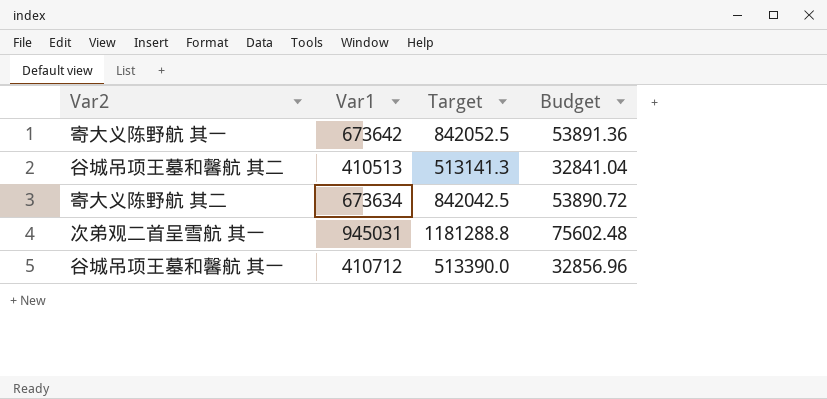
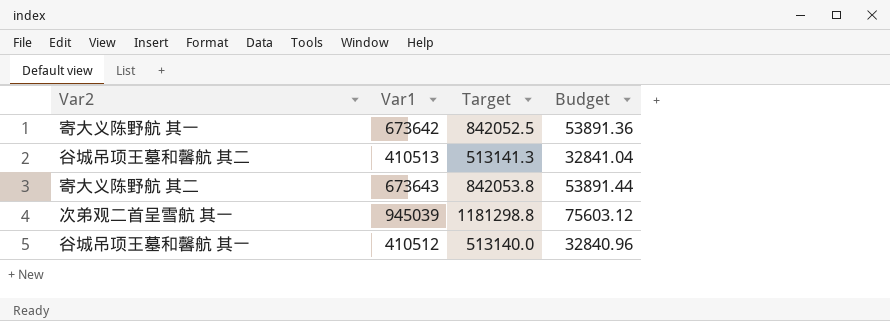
寄大义陈野航 其二 | Var1: 673634 -> 673643
寄大义陈野航 其二 | Target: 842042.5 -> 842053.8
寄大义陈野航 其二 | Budget: 53890.72 -> 53891.44
次弟观二首呈雪航 其一 | Var1: 945031 -> 945039
次弟观二首呈雪航 其一 | Target: 1181288.8 -> 1181298.8
次弟观二首呈雪航 其一 | Budget: 75602.48 -> 75603.12
谷城吊项王墓和馨航 其一 | Var1: 410712 -> 410512
谷城吊项王墓和馨航 其一 | Target: 513390.0 -> 513140.0
谷城吊项王墓和馨航 其一 | Budget: 32856.96 -> 32840.96

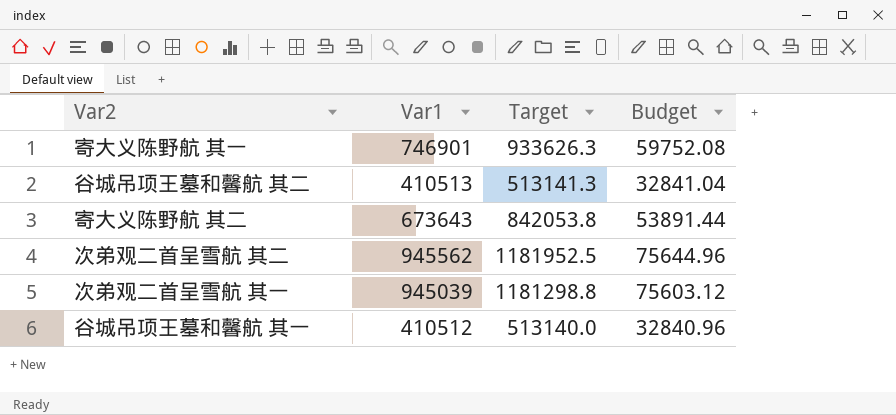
寄大义陈野航 其一 | Var1: 673642 -> 746901
寄大义陈野航 其一 | Target: 842052.5 -> 933626.3
寄大义陈野航 其一 | Budget: 53891.36 -> 59752.08
row 次弟观二首呈雪航 其二: none -> 945562 | 1181952.5 | 75644.96

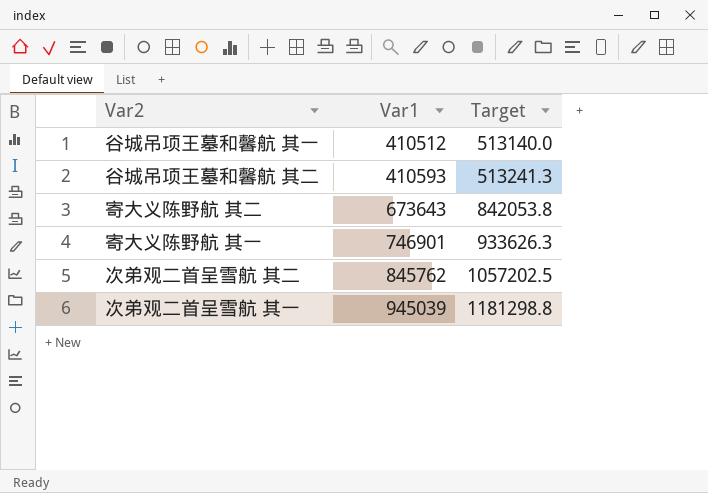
row order: none -> Var1 ascending
column Budget | formula: [Var1] * 0.08 -> none
谷城吊项王墓和馨航 其二 | Var1: 410513 -> 410593
谷城吊项王墓和馨航 其二 | Target: 513141.3 -> 513241.3
次弟观二首呈雪航 其二 | Var1: 945562 -> 845762
次弟观二首呈雪航 其二 | Target: 1181952.5 -> 1057202.5

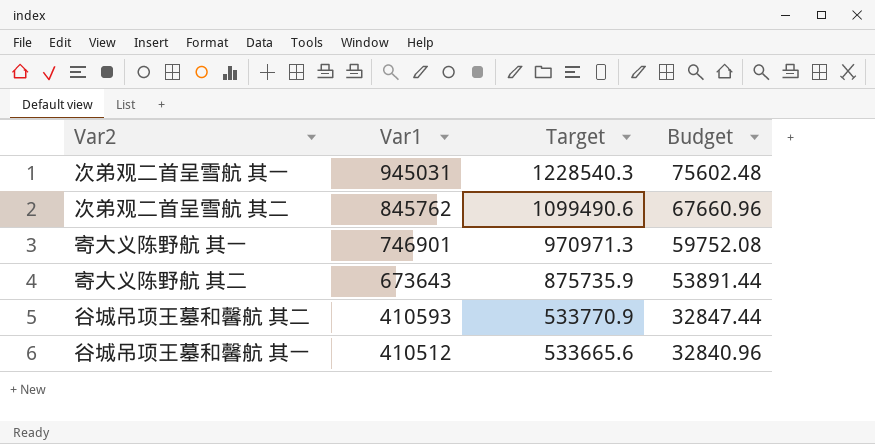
row order: Var1 ascending -> Var1 descending
column Target | formula: [Var1] * 1.25 -> [Var1] * 1.3
column Budget | formula: none -> [Var1] * 0.08
次弟观二首呈雪航 其一 | Var1: 945039 -> 945031

